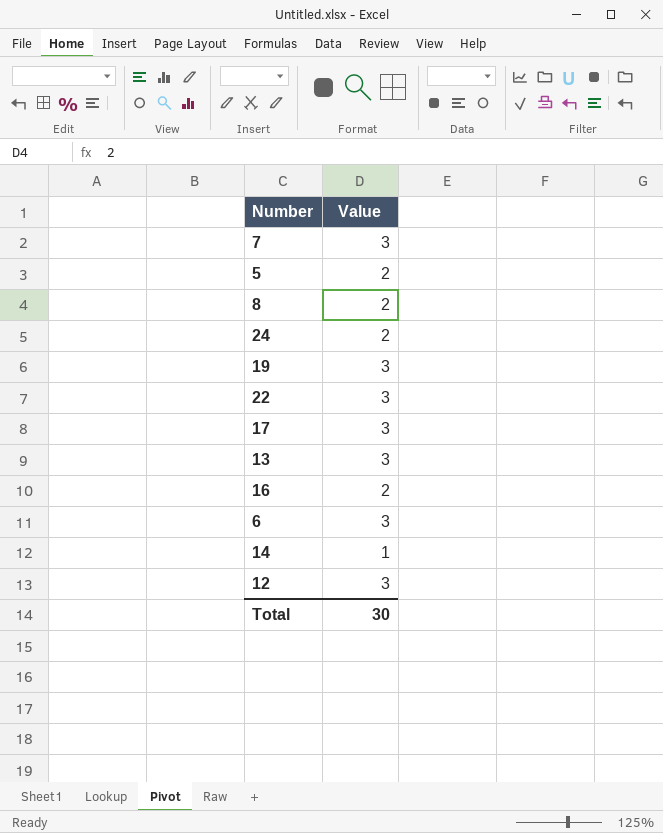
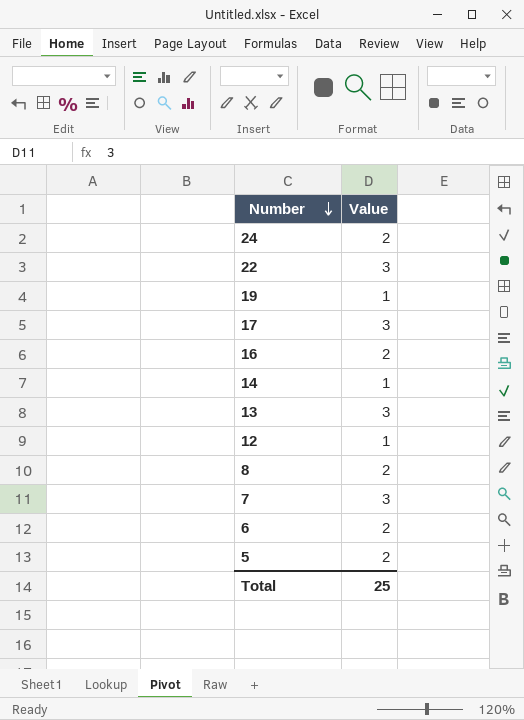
row order: none -> Number descending
19 | Value: 3 -> 1
12 | Value: 3 -> 1
6 | Value: 3 -> 2
Total | Value: 30 -> 25

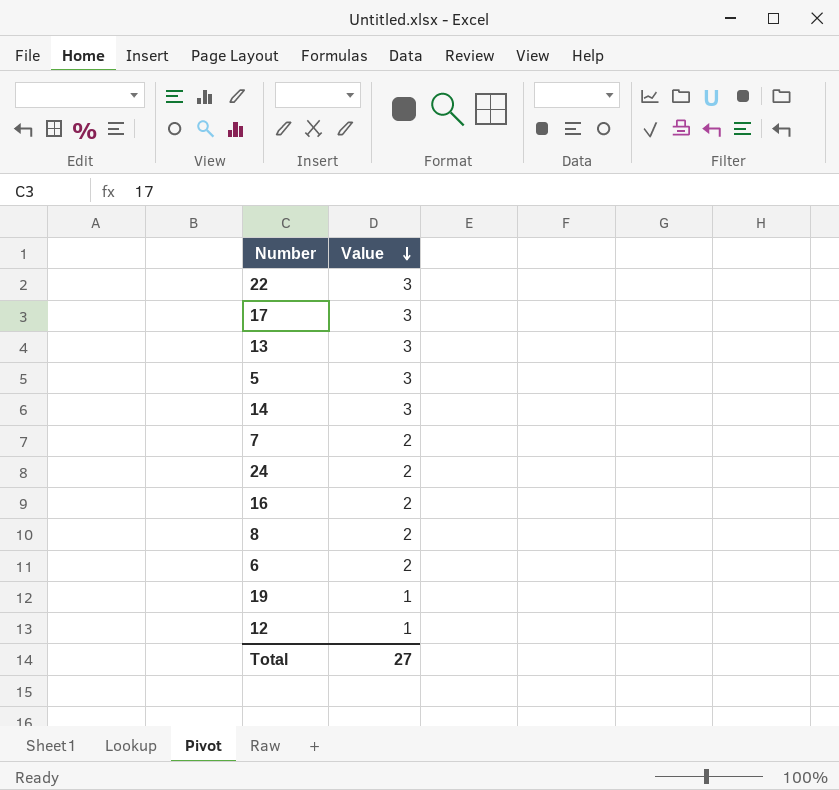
row order: Number descending -> Value descending
5 | Value: 2 -> 3
14 | Value: 1 -> 3
7 | Value: 3 -> 2
Total | Value: 25 -> 27

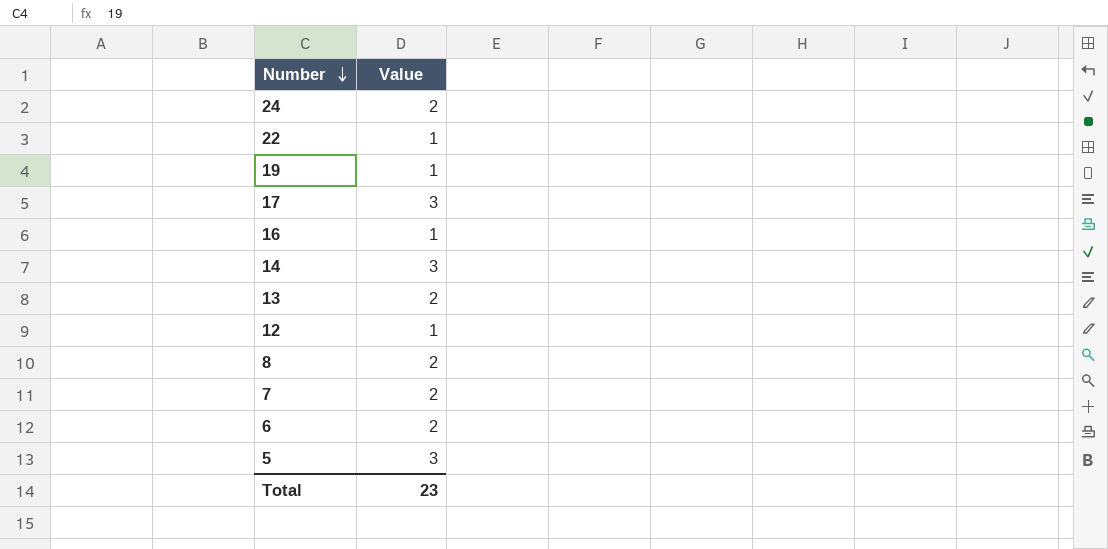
row order: Value descending -> Number descending
22 | Value: 3 -> 1
16 | Value: 2 -> 1
13 | Value: 3 -> 2
Total | Value: 27 -> 23

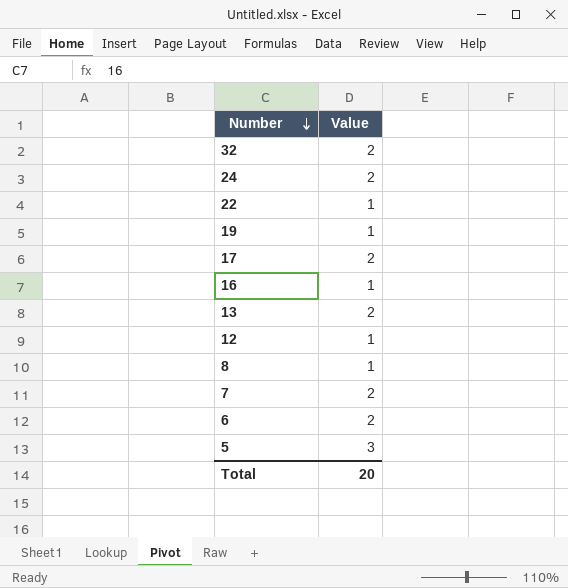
row 14: 3 -> none
row 32: none -> 2
17 | Value: 3 -> 2
8 | Value: 2 -> 1
Total | Value: 23 -> 20

